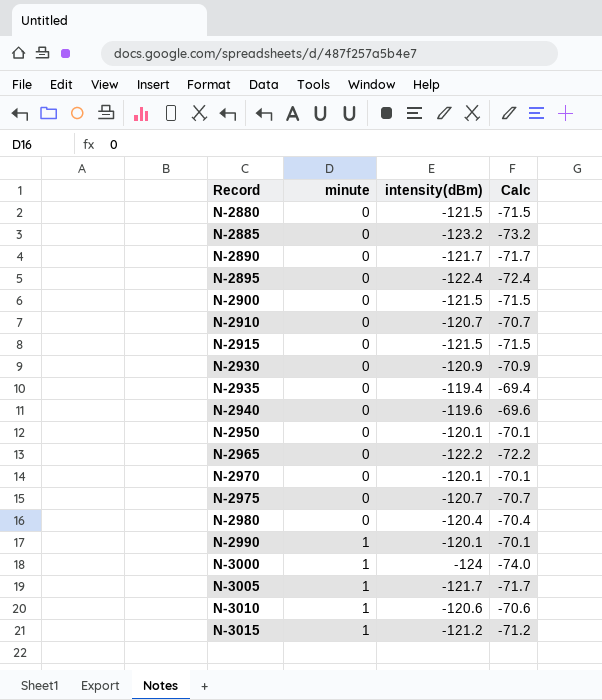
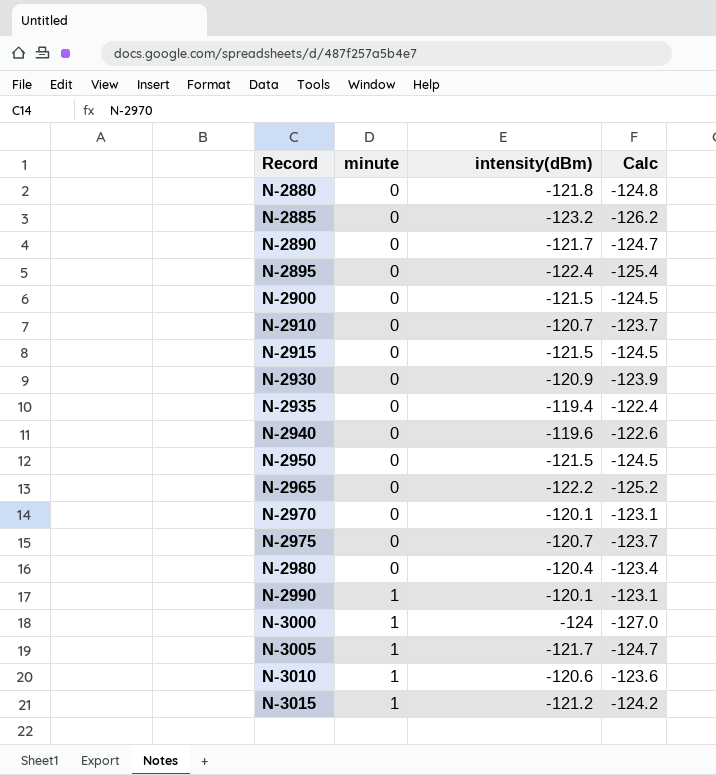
column Calc | formula: [intensity(dBm)] + 50 -> [intensity(dBm)] - 3
N-2880 | intensity(dBm): -121.5 -> -121.8
N-2950 | intensity(dBm): -120.1 -> -121.5

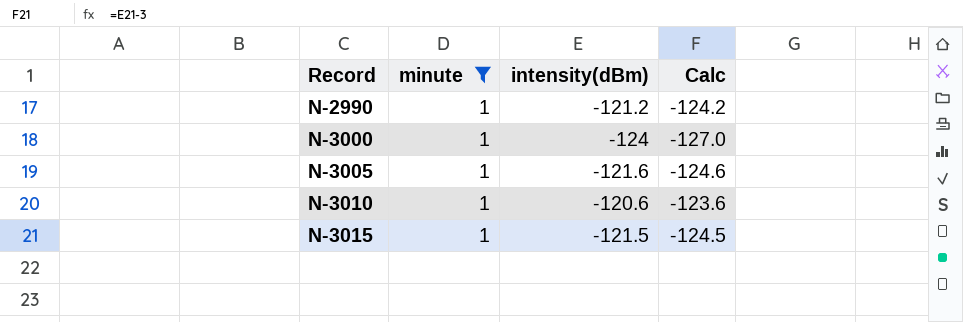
filter: none -> minute = 1
N-2990 | intensity(dBm): -120.1 -> -121.2
N-2990 | Calc: -123.1 -> -124.2
N-3005 | intensity(dBm): -121.7 -> -121.6
N-3005 | Calc: -124.7 -> -124.6
N-3015 | intensity(dBm): -121.2 -> -121.5
N-3015 | Calc: -124.2 -> -124.5

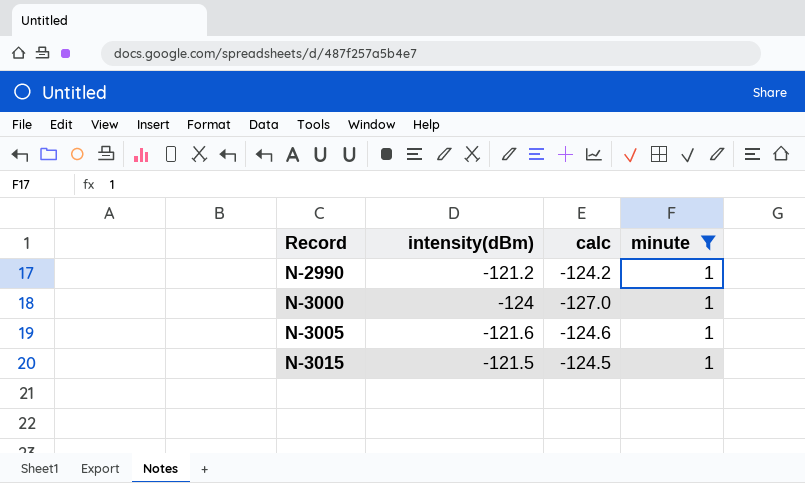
column name: Calc -> calc
column minute | position: 2 -> 4
row N-3010: 1 | -120.6 | -123.6 -> none

